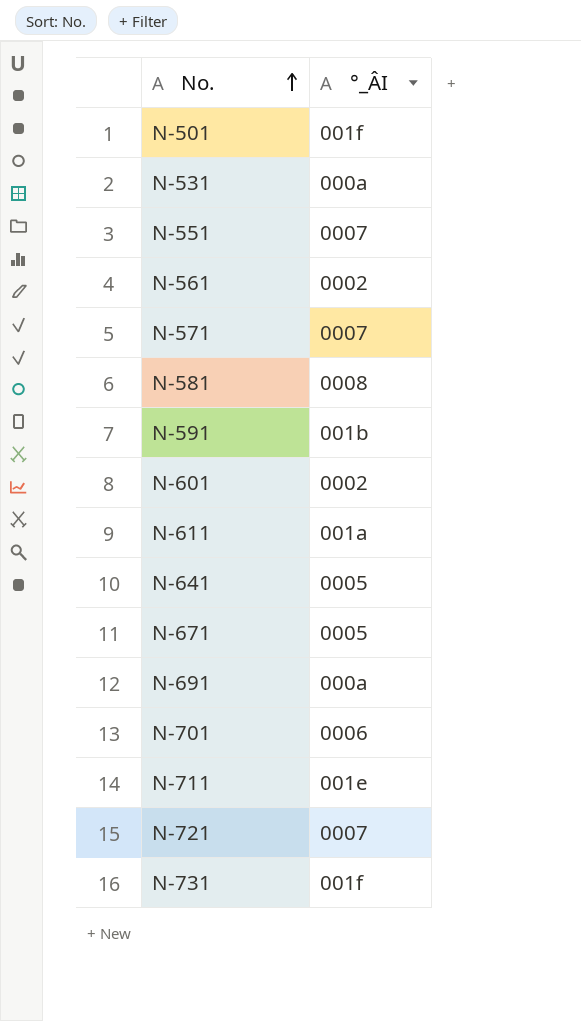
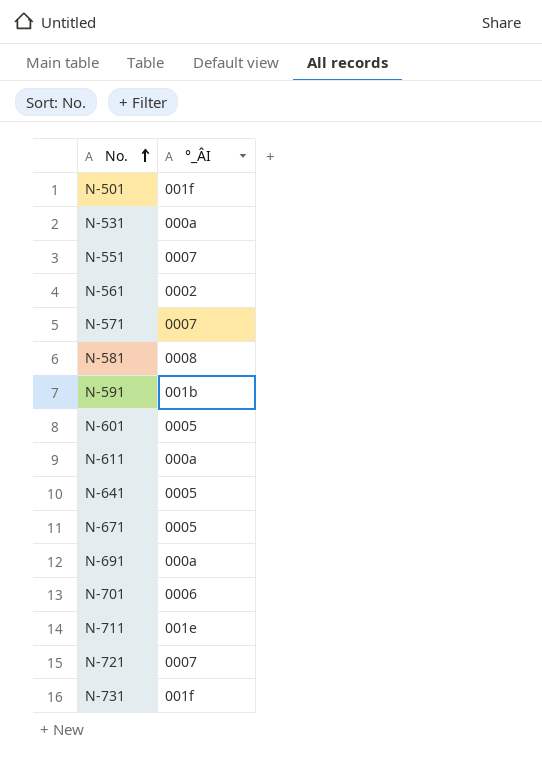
N-601 | °_ÂI: 0002 -> 0005
N-611 | °_ÂI: 001a -> 000a

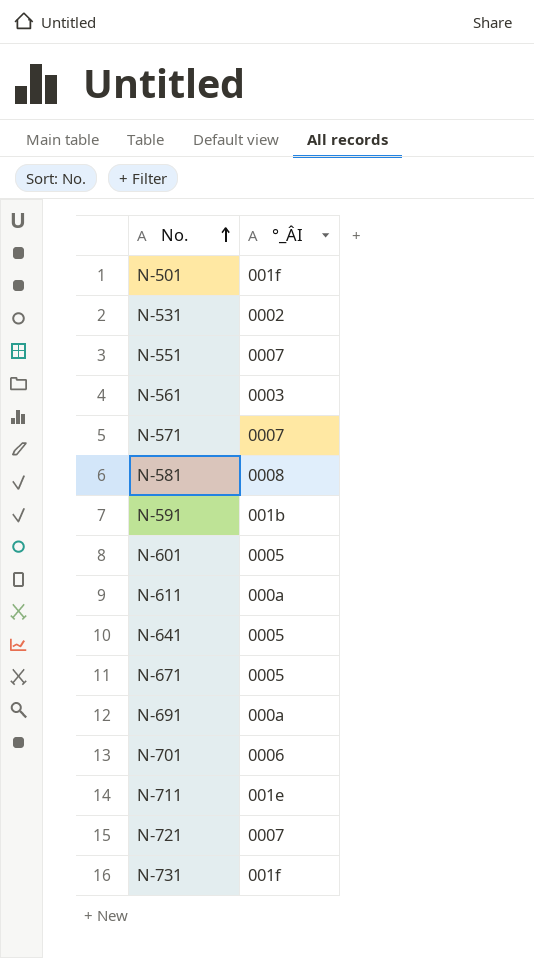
N-531 | °_ÂI: 000a -> 0002
N-561 | °_ÂI: 0002 -> 0003

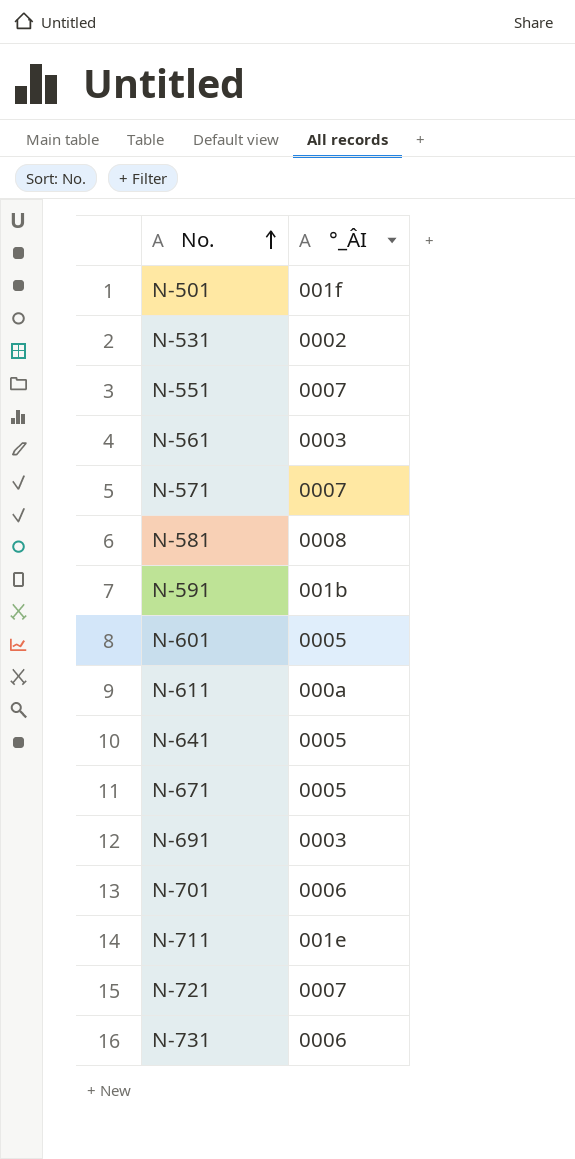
N-691 | °_ÂI: 000a -> 0003
N-731 | °_ÂI: 001f -> 0006

